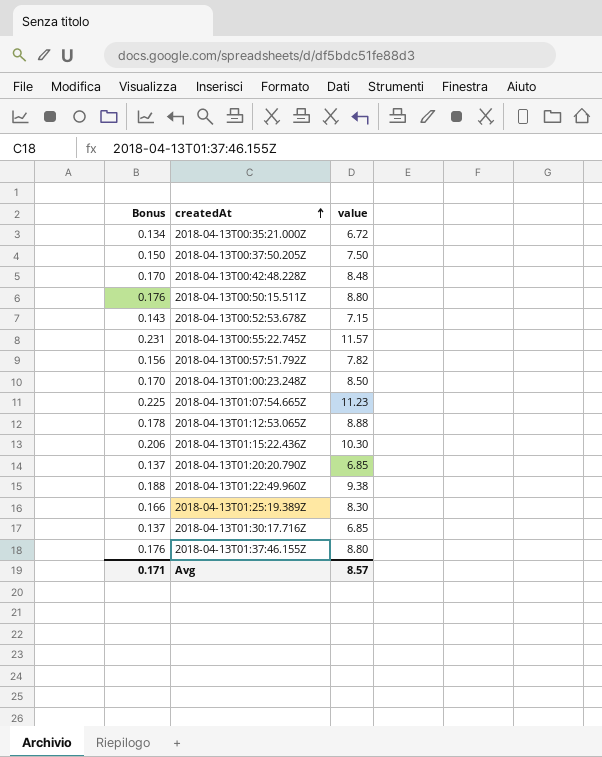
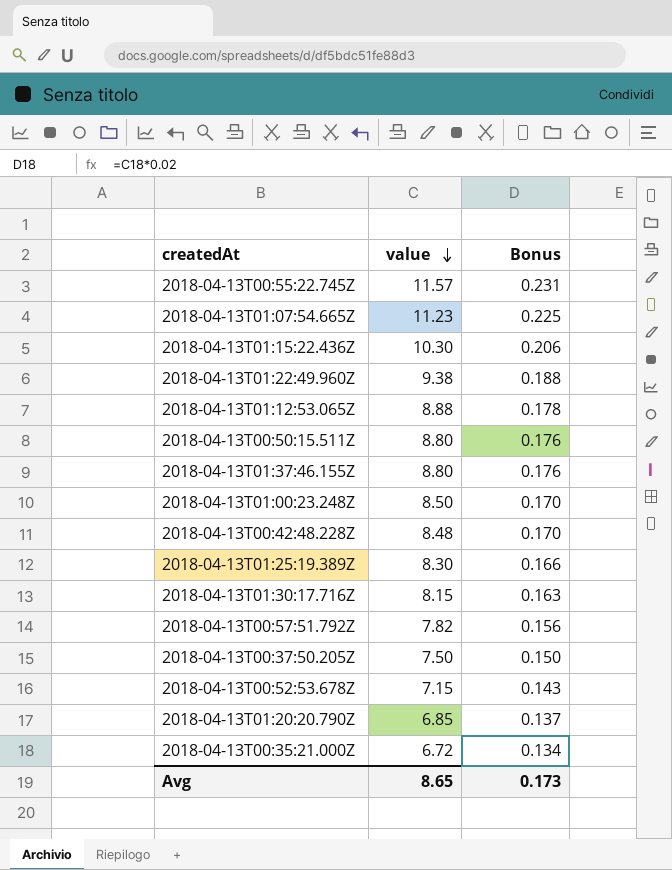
row order: createdAt ascending -> value descending
column Bonus | position: 1 -> 3
2018-04-13T01:30:17.716Z | value: 6.85 -> 8.15
2018-04-13T01:30:17.716Z | Bonus: 0.137 -> 0.163
Avg | value: 8.57 -> 8.65
Avg | Bonus: 0.171 -> 0.173

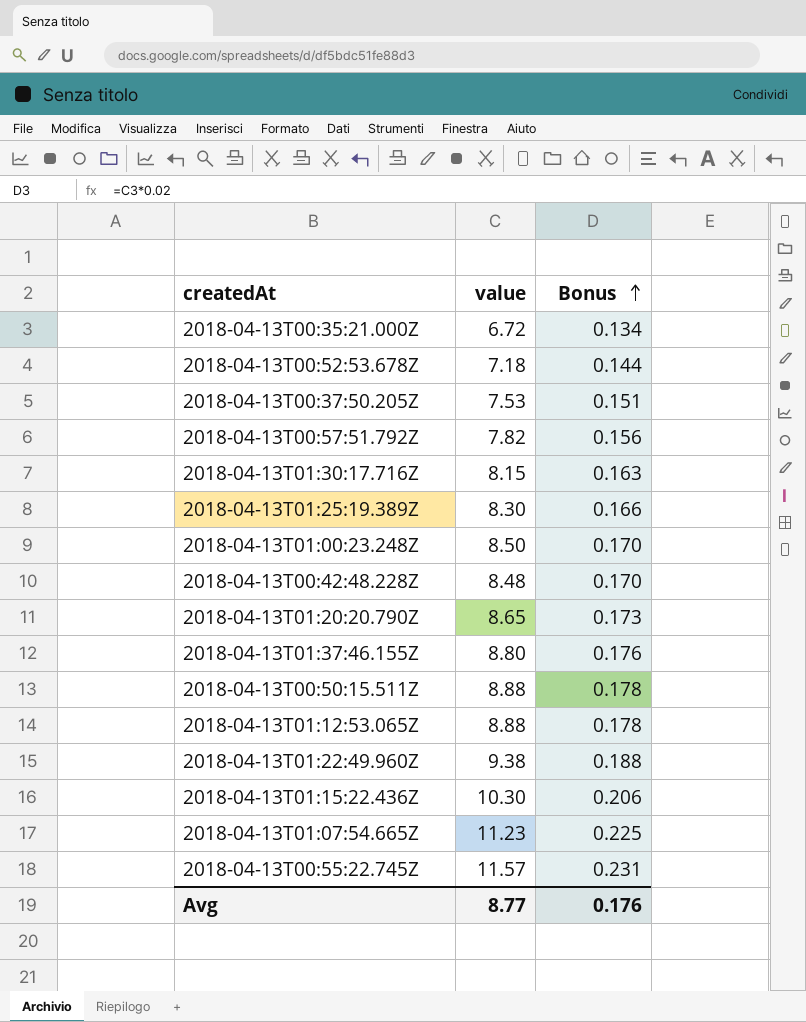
row order: value descending -> Bonus ascending
2018-04-13T00:52:53.678Z | value: 7.15 -> 7.18
2018-04-13T00:52:53.678Z | Bonus: 0.143 -> 0.144
2018-04-13T00:37:50.205Z | value: 7.50 -> 7.53
2018-04-13T00:37:50.205Z | Bonus: 0.150 -> 0.151
2018-04-13T01:20:20.790Z | value: 6.85 -> 8.65
2018-04-13T01:20:20.790Z | Bonus: 0.137 -> 0.173
2018-04-13T00:50:15.511Z | value: 8.80 -> 8.88
2018-04-13T00:50:15.511Z | Bonus: 0.176 -> 0.178
Avg | value: 8.65 -> 8.77
Avg | Bonus: 0.173 -> 0.176

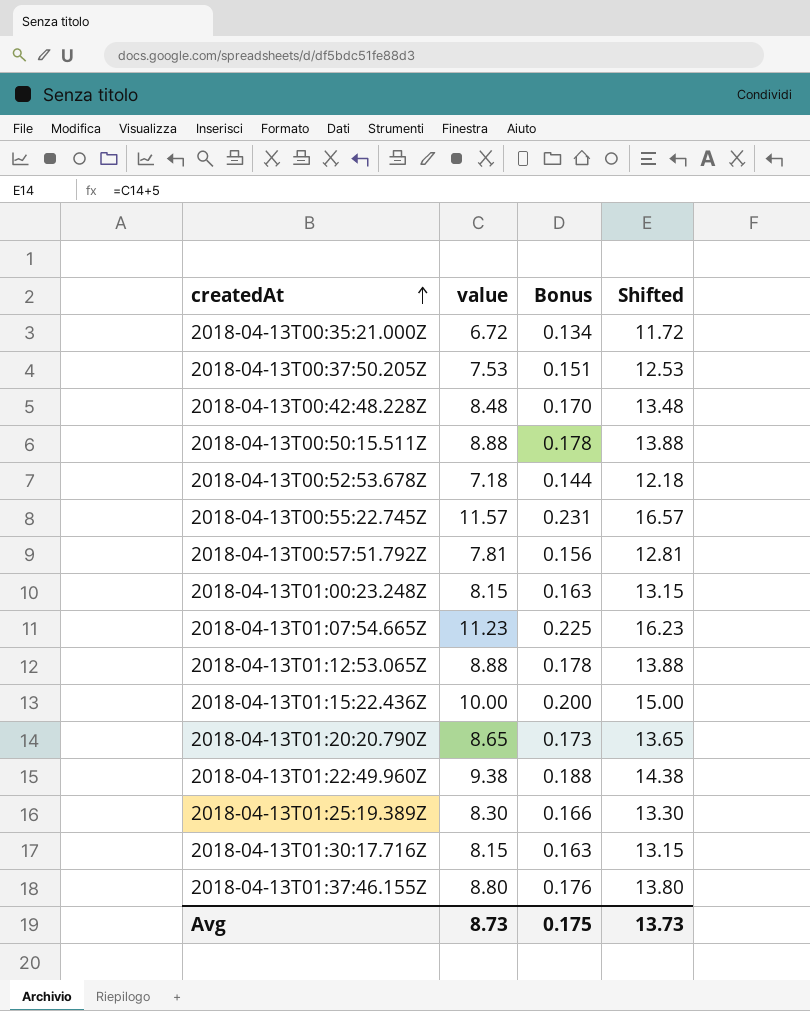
row order: Bonus ascending -> createdAt ascending
column Shifted | formula: none -> [value] + 5
2018-04-13T00:57:51.792Z | value: 7.82 -> 7.81
2018-04-13T01:00:23.248Z | value: 8.50 -> 8.15
2018-04-13T01:00:23.248Z | Bonus: 0.170 -> 0.163
2018-04-13T01:15:22.436Z | value: 10.30 -> 10.00
2018-04-13T01:15:22.436Z | Bonus: 0.206 -> 0.200
Avg | value: 8.77 -> 8.73
Avg | Bonus: 0.176 -> 0.175

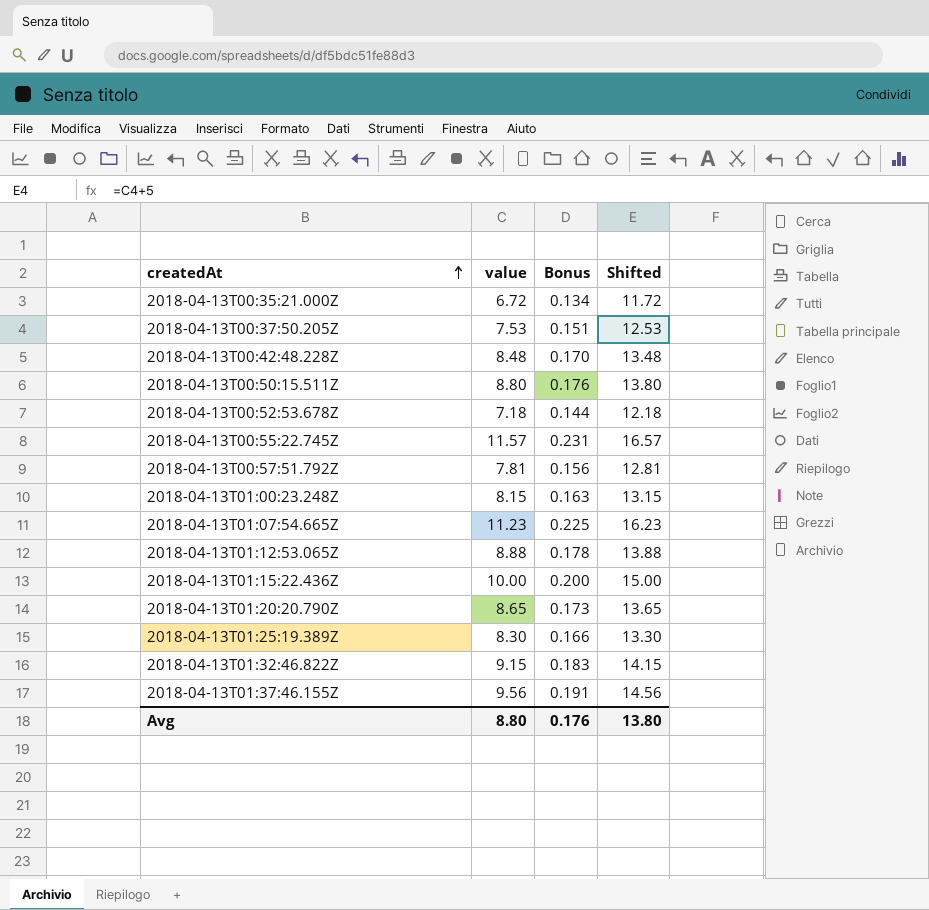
row 2018-04-13T01:22:49.960Z: 9.38 | 0.188 | 14.38 -> none
row 2018-04-13T01:30:17.716Z: 8.15 | 0.163 | 13.15 -> none
2018-04-13T00:50:15.511Z | value: 8.88 -> 8.80
2018-04-13T00:50:15.511Z | Bonus: 0.178 -> 0.176
2018-04-13T00:50:15.511Z | Shifted: 13.88 -> 13.80
row 2018-04-13T01:32:46.822Z: none -> 9.15 | 0.183 | 14.15
2018-04-13T01:37:46.155Z | value: 8.80 -> 9.56
2018-04-13T01:37:46.155Z | Bonus: 0.176 -> 0.191
2018-04-13T01:37:46.155Z | Shifted: 13.80 -> 14.56
Avg | value: 8.73 -> 8.80
Avg | Bonus: 0.175 -> 0.176
Avg | Shifted: 13.73 -> 13.80

